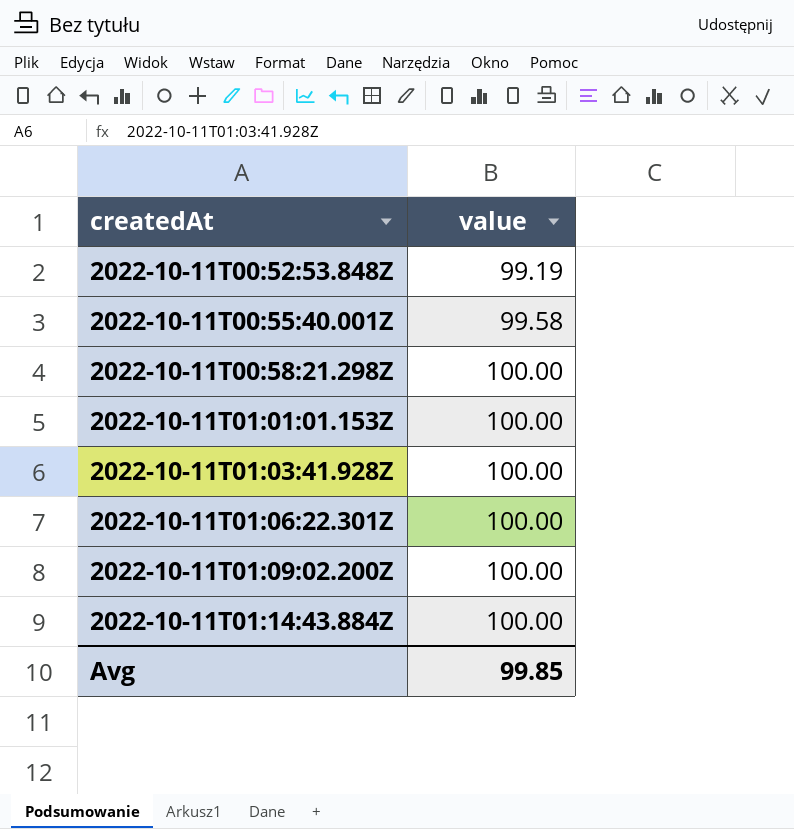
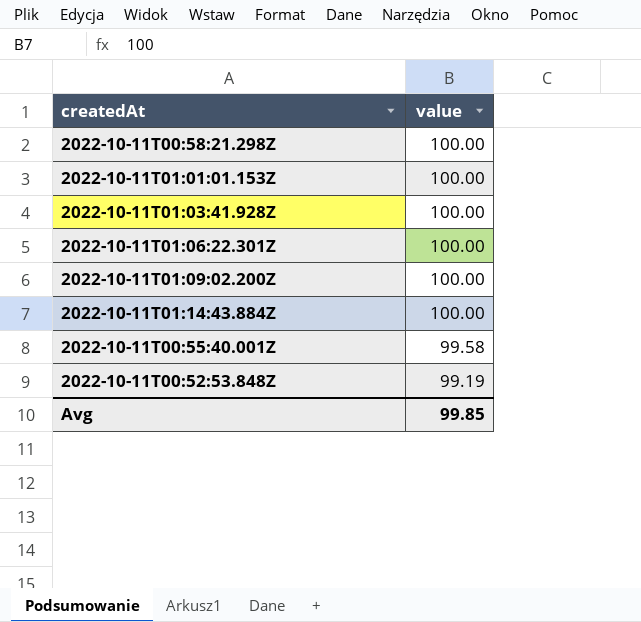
row order: createdAt ascending -> value descending

